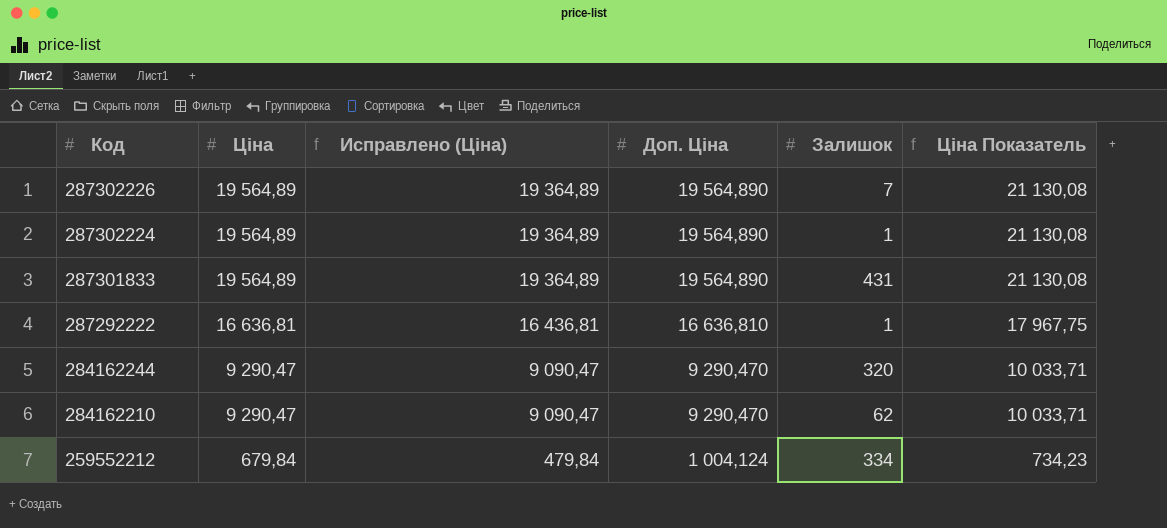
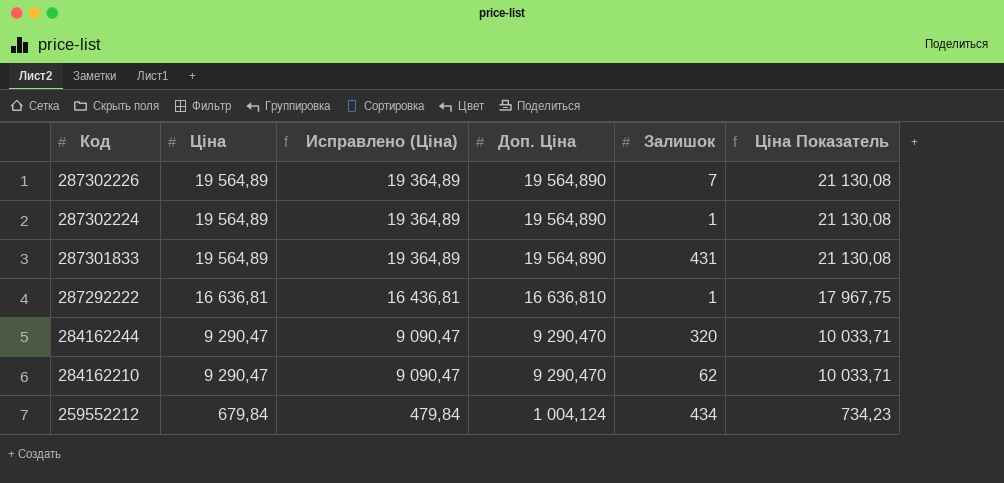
259552212 | Залишок: 334 -> 434

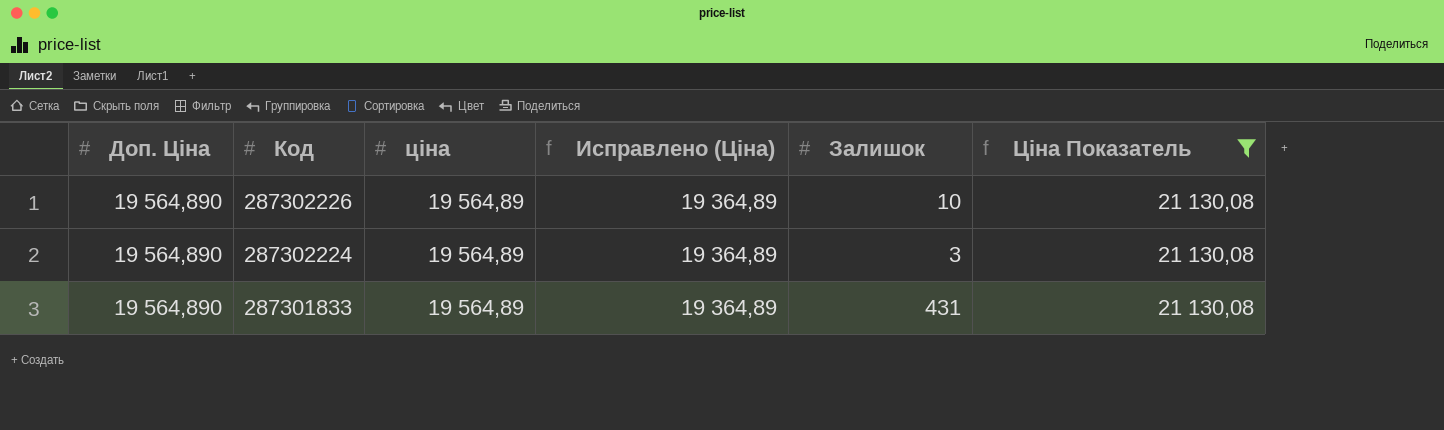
filter: none -> Ціна Показатель = 21 130,08
column Доп. Ціна | position: 4 -> 1
column name: Ціна -> ціна
287302226 | Залишок: 7 -> 10
287302224 | Залишок: 1 -> 3

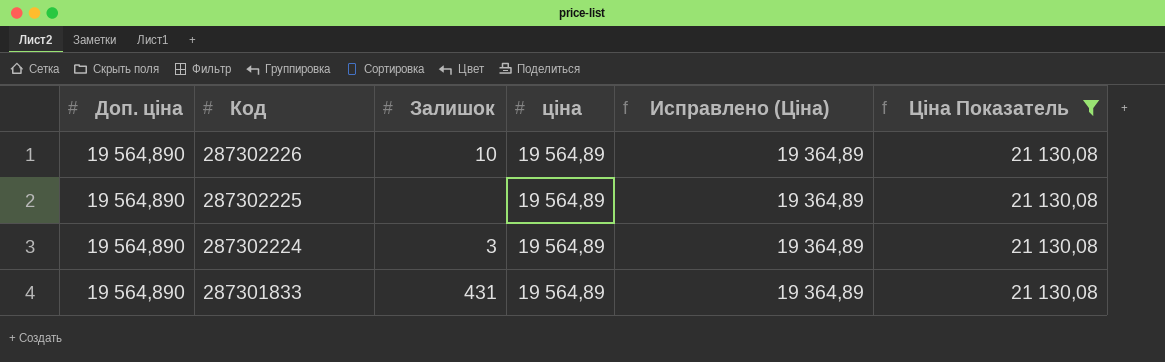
column name: Доп. Ціна -> Доп. ціна
column Залишок | position: 5 -> 3
row 287302225: none -> 19 564,890 | none | 19 564,89 | 19 364,89 | 21 130,08

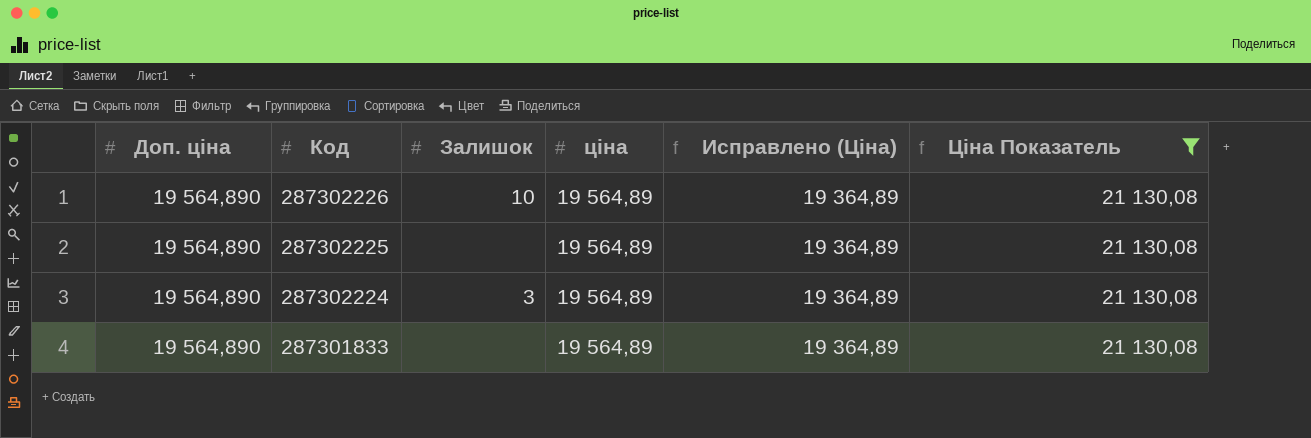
287301833 | Залишок: 431 -> none

